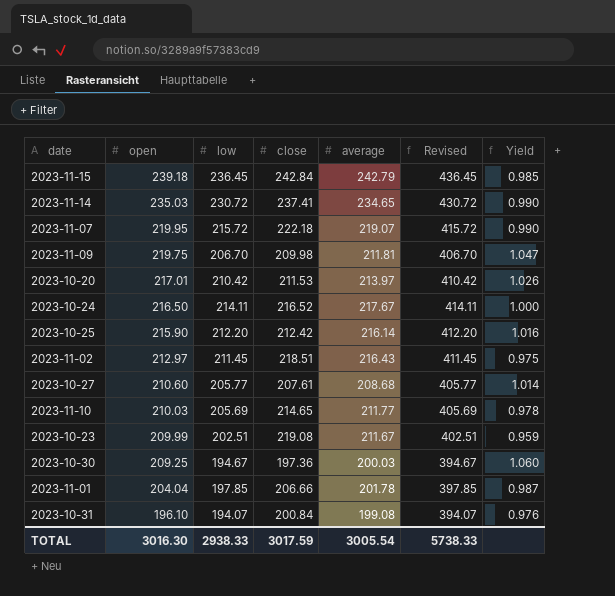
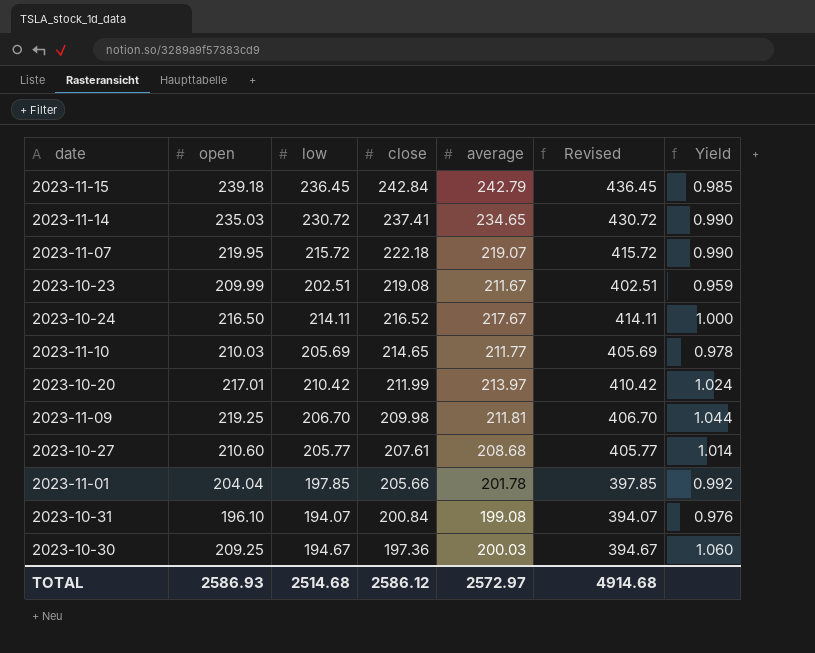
row order: open descending -> close descending
row 2023-10-25: 215.90 | 212.20 | 212.42 | 216.14 | 412.20 | 1.016 -> none
row 2023-11-02: 212.97 | 211.45 | 218.51 | 216.43 | 411.45 | 0.975 -> none
2023-10-20 | close: 211.53 -> 211.99
2023-10-20 | Yield: 1.026 -> 1.024
2023-11-09 | open: 219.75 -> 219.25
2023-11-09 | Yield: 1.047 -> 1.044
2023-11-01 | close: 206.66 -> 205.66
2023-11-01 | Yield: 0.987 -> 0.992
TOTAL | open: 3016.30 -> 2586.93
TOTAL | low: 2938.33 -> 2514.68
TOTAL | close: 3017.59 -> 2586.12
TOTAL | average: 3005.54 -> 2572.97
TOTAL | Revised: 5738.33 -> 4914.68

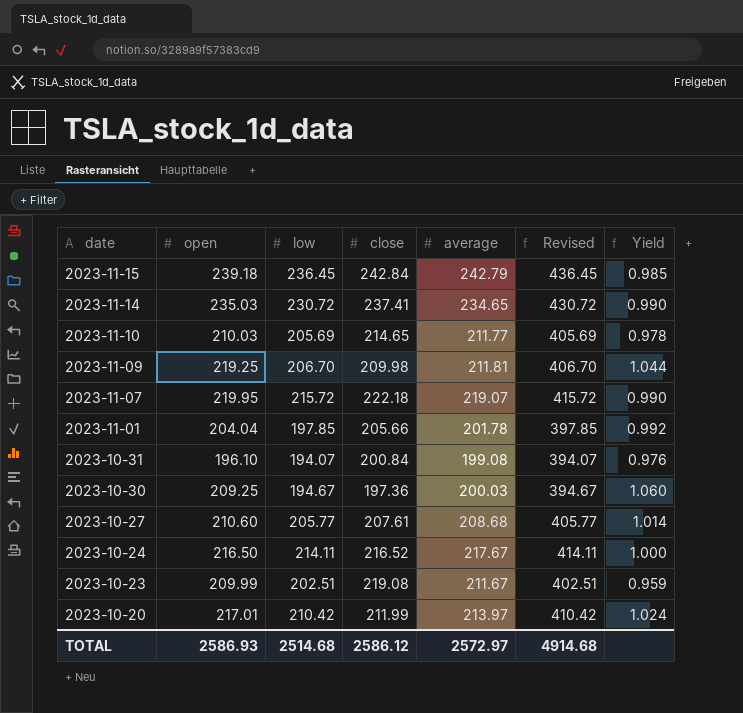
row order: close descending -> date descending

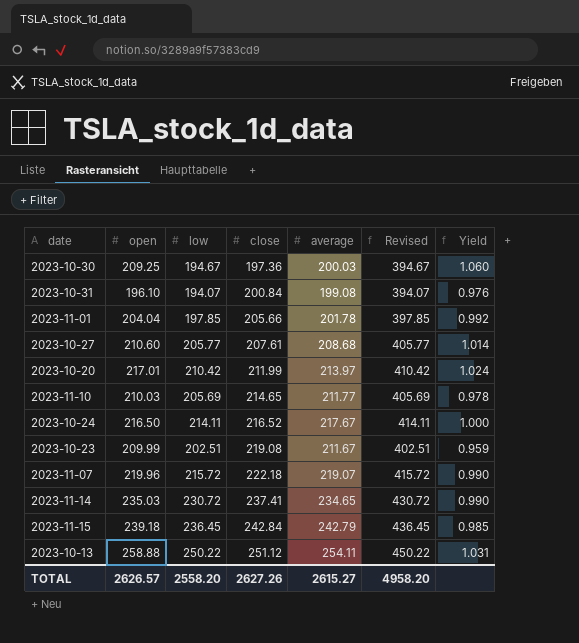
row order: date descending -> close ascending
row 2023-11-09: 219.25 | 206.70 | 209.98 | 211.81 | 406.70 | 1.044 -> none
2023-11-07 | open: 219.95 -> 219.96
row 2023-10-13: none -> 258.88 | 250.22 | 251.12 | 254.11 | 450.22 | 1.031
TOTAL | open: 2586.93 -> 2626.57
TOTAL | low: 2514.68 -> 2558.20
TOTAL | close: 2586.12 -> 2627.26
TOTAL | average: 2572.97 -> 2615.27
TOTAL | Revised: 4914.68 -> 4958.20

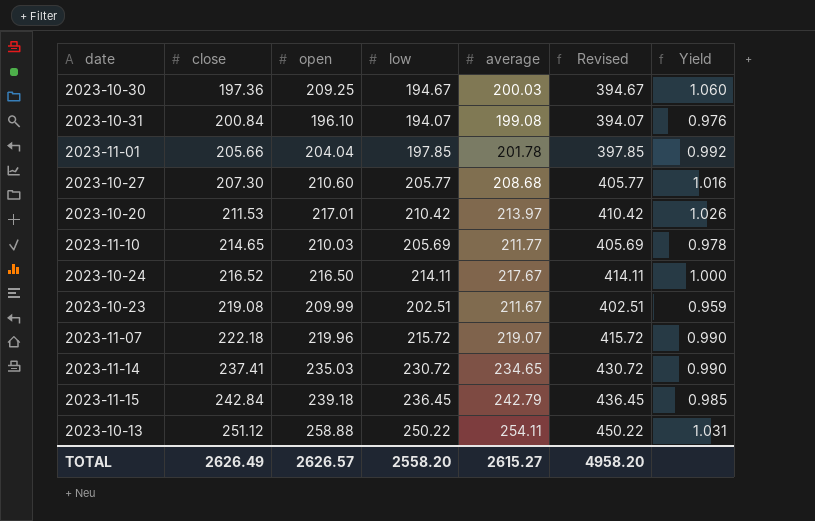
column close | position: 4 -> 2
2023-10-27 | close: 207.61 -> 207.30
2023-10-27 | Yield: 1.014 -> 1.016
2023-10-20 | close: 211.99 -> 211.53
2023-10-20 | Yield: 1.024 -> 1.026
TOTAL | close: 2627.26 -> 2626.49

